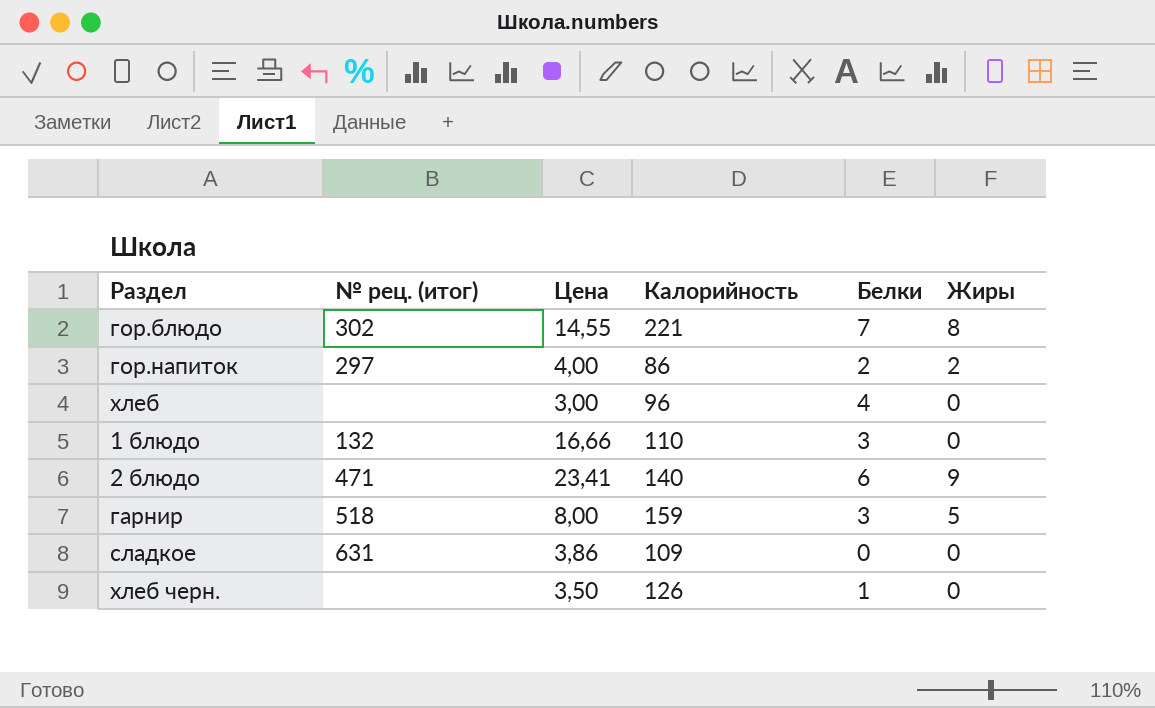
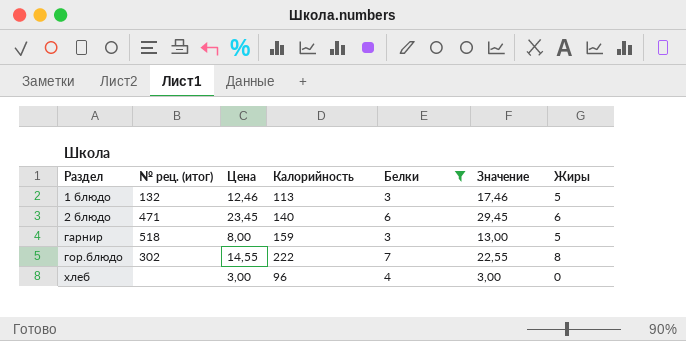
filter: none -> Белки >= 3
row order: none -> Раздел ascending
column Значение | formula: none -> [Цена] + [Жиры]
1 блюдо | Цена: 16,66 -> 12,46
1 блюдо | Калорийность: 110 -> 113
1 блюдо | Жиры: 0 -> 5
2 блюдо | Цена: 23,41 -> 23,45
2 блюдо | Жиры: 9 -> 6
гор.блюдо | Калорийность: 221 -> 222

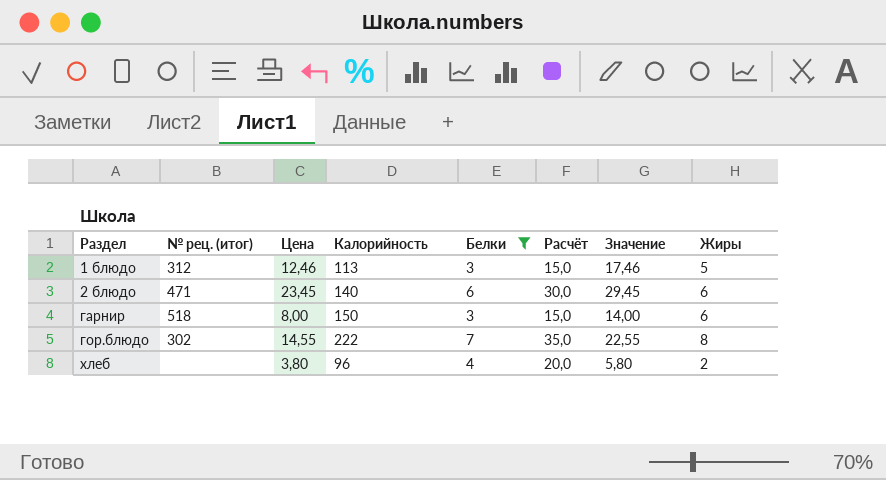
column Расчёт | formula: none -> [Белки] * 5
1 блюдо | № рец. (итог): 132 -> 312
гарнир | Калорийность: 159 -> 150
гарнир | Значение: 13,00 -> 14,00
гарнир | Жиры: 5 -> 6
хлеб | Цена: 3,00 -> 3,80
хлеб | Значение: 3,00 -> 5,80
хлеб | Жиры: 0 -> 2

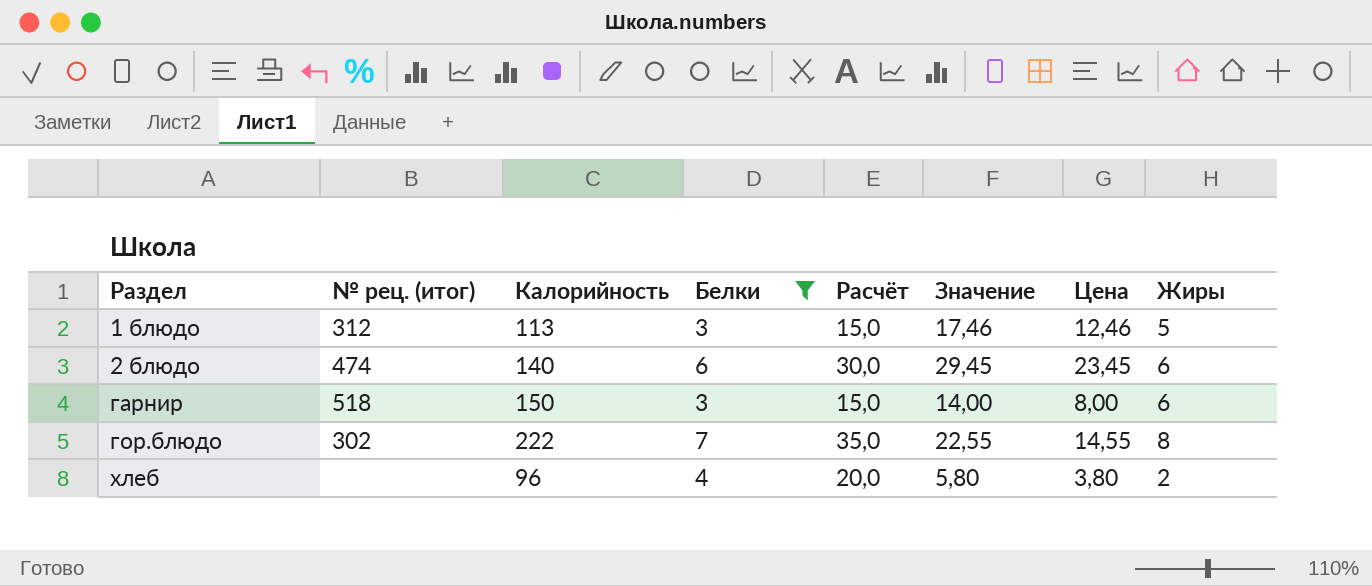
column Цена | position: 3 -> 7
2 блюдо | № рец. (итог): 471 -> 474

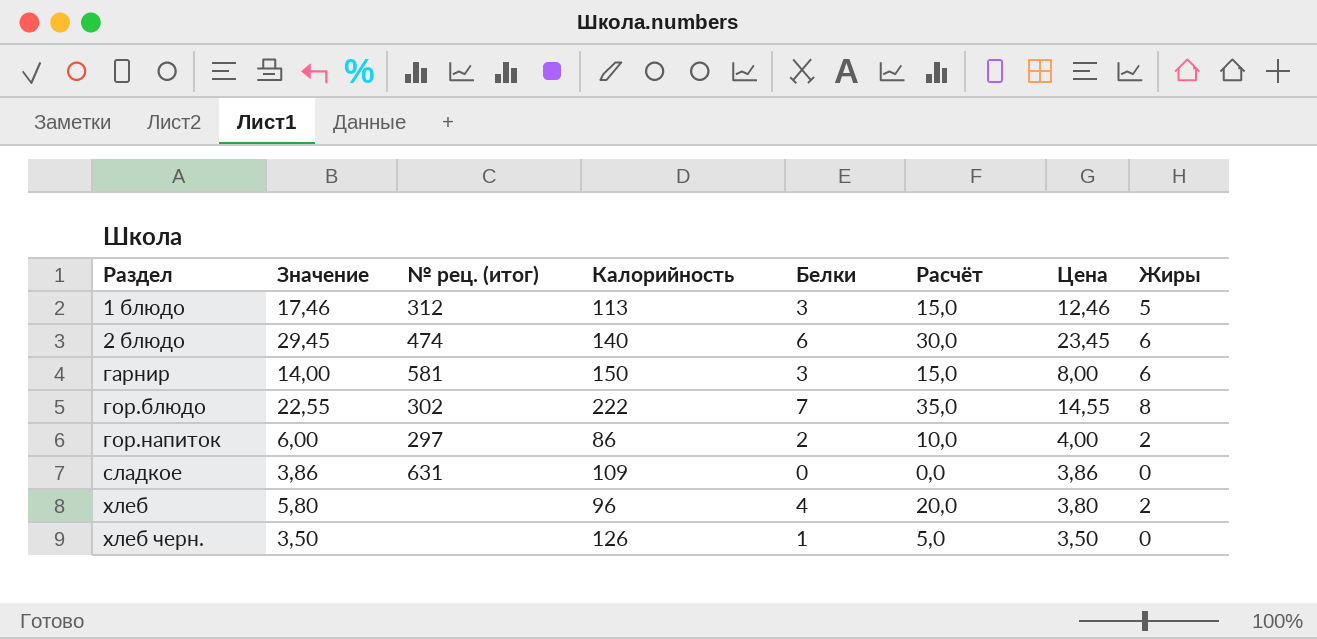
filter: Белки >= 3 -> none
column Значение | position: 6 -> 2
гарнир | № рец. (итог): 518 -> 581

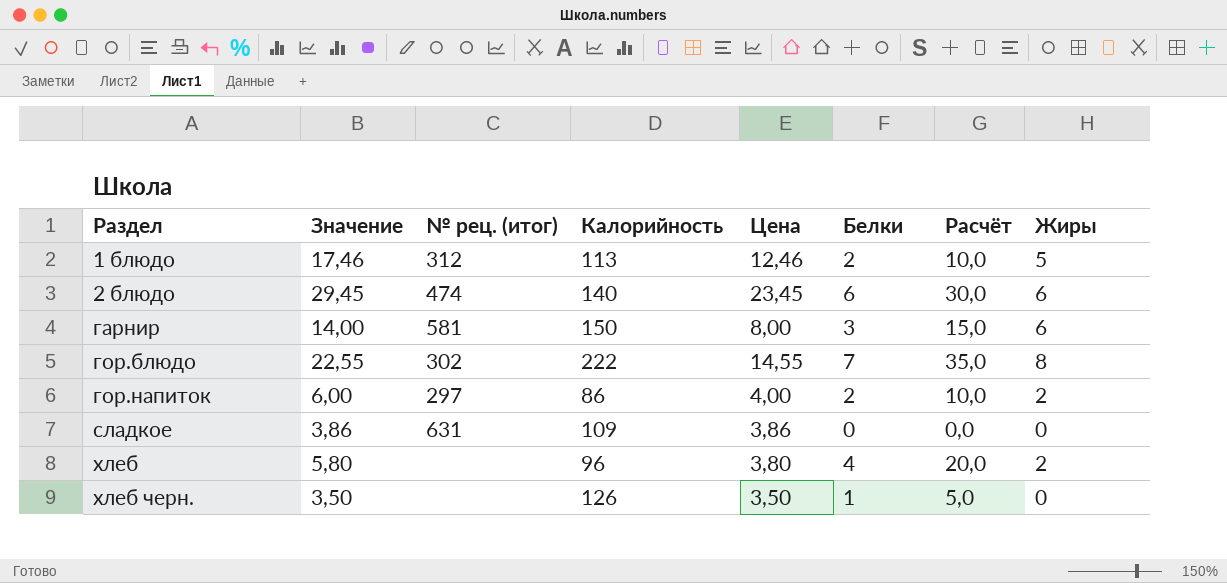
column Цена | position: 7 -> 5
1 блюдо | Белки: 3 -> 2
1 блюдо | Расчёт: 15,0 -> 10,0

